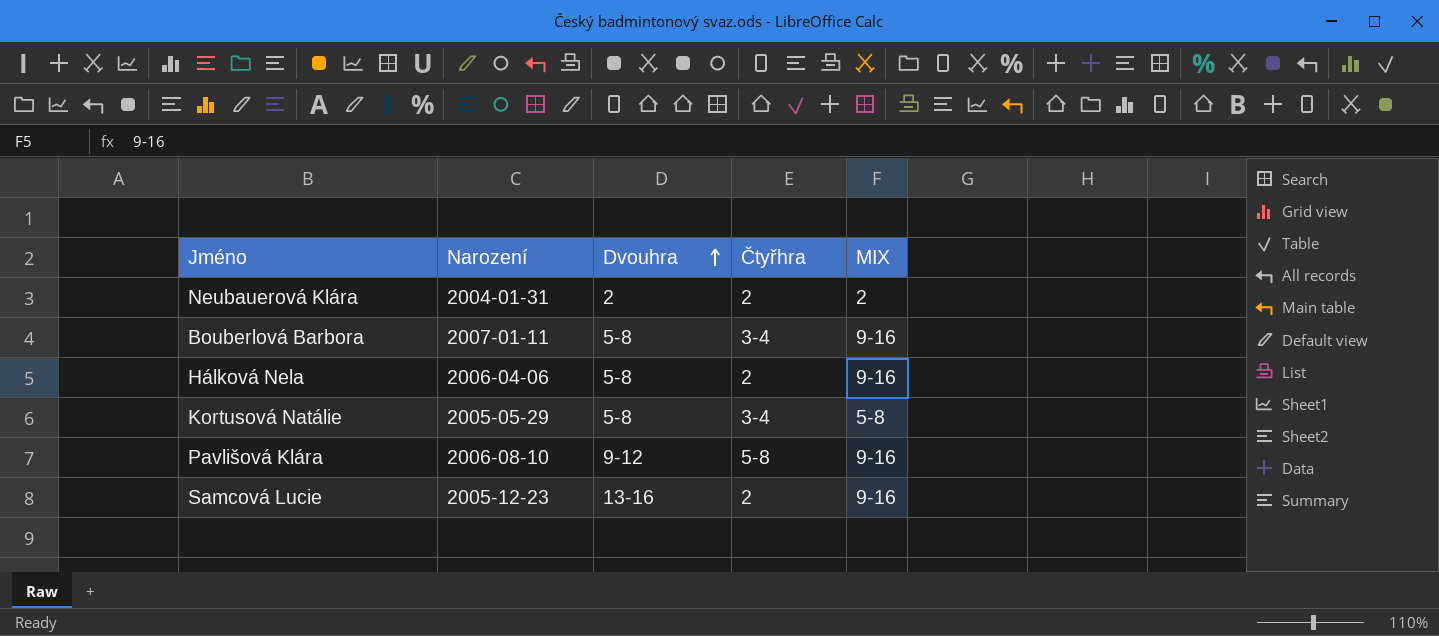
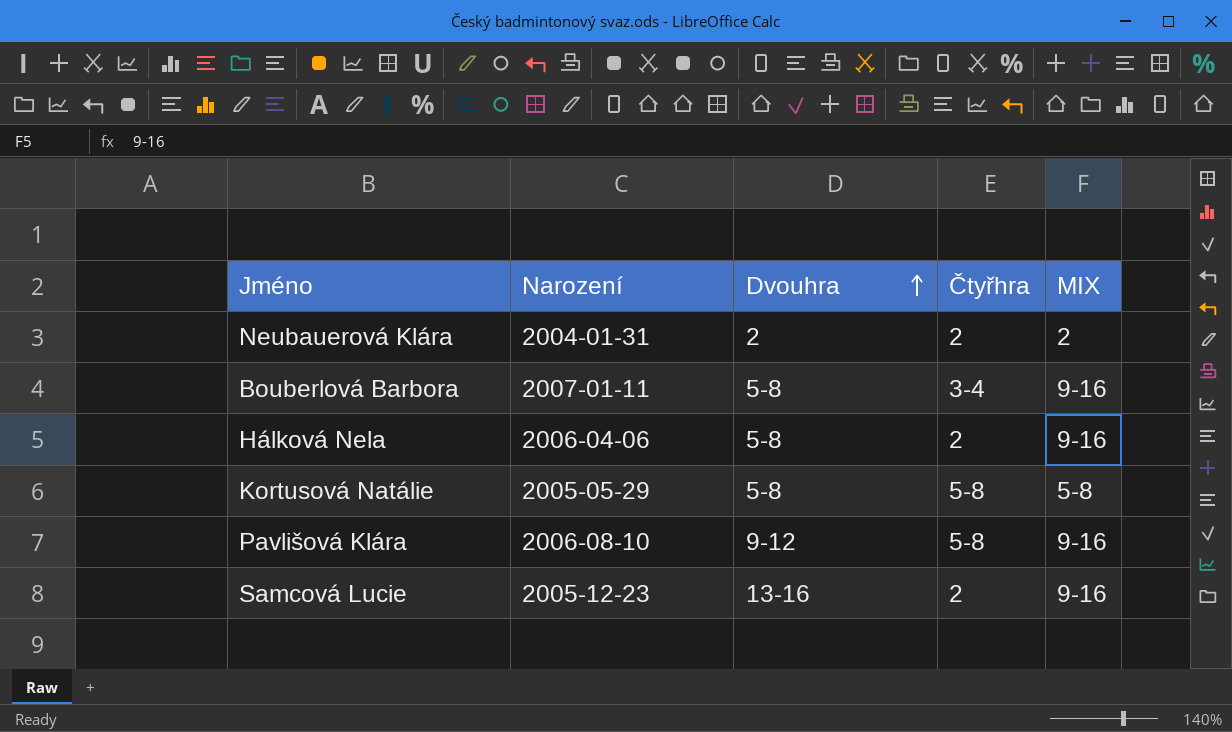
Kortusová Natálie | Čtyřhra: 3-4 -> 5-8

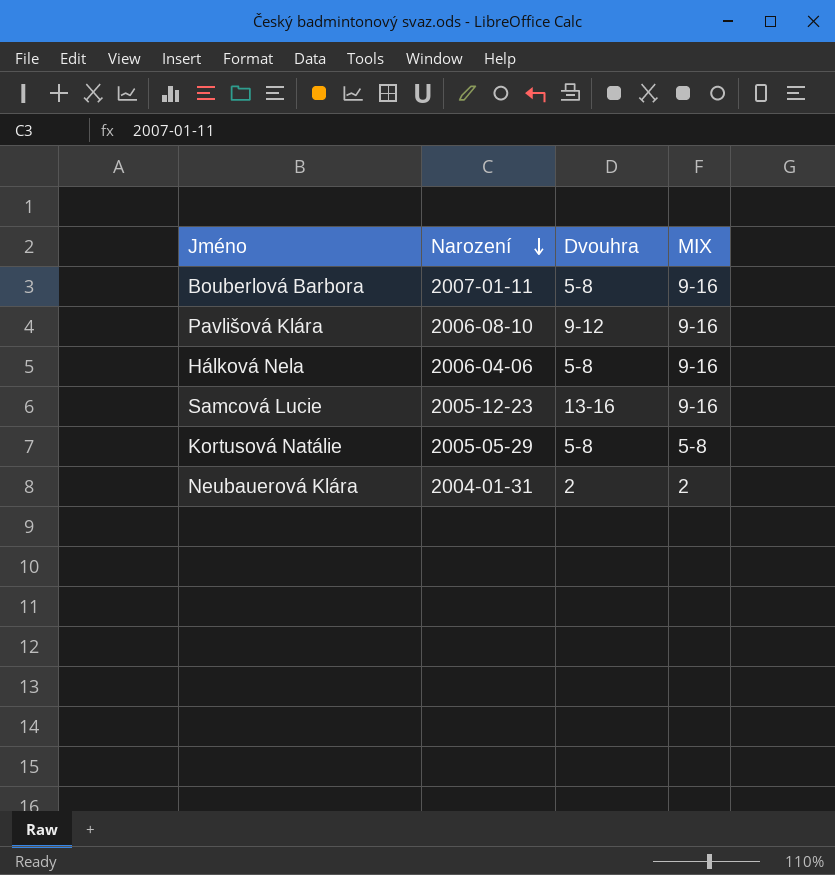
row order: Dvouhra ascending -> Narození descending
column Čtyřhra | position: 4 -> none

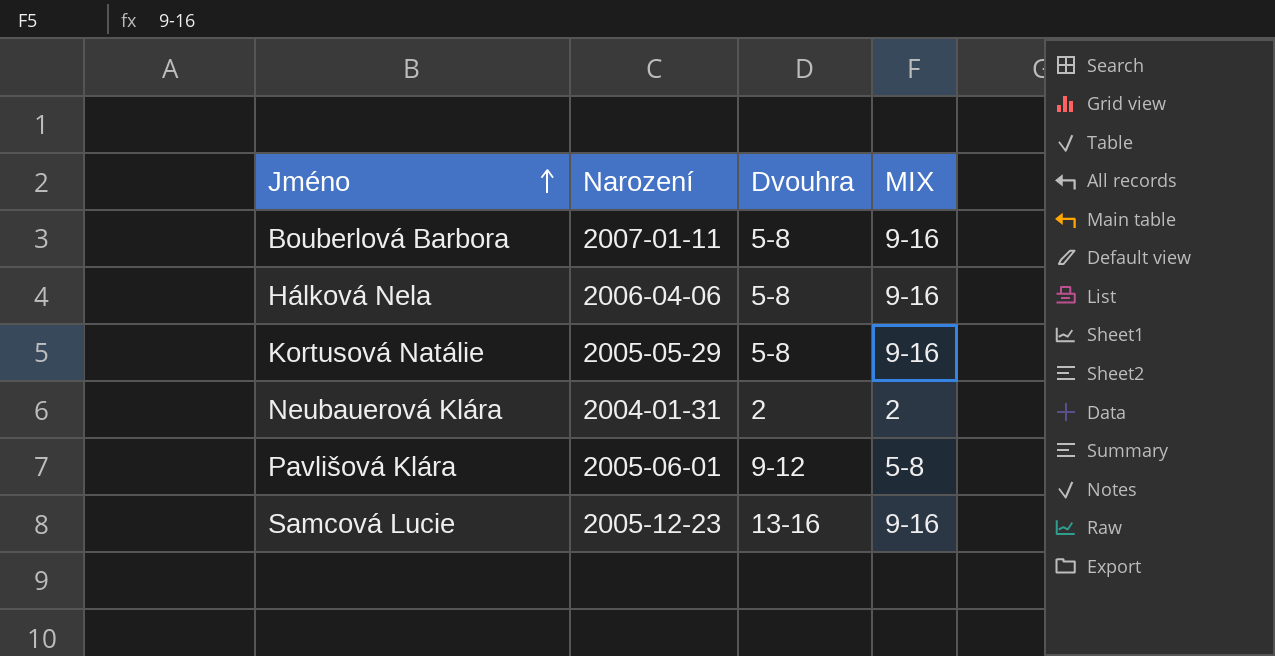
row order: Narození descending -> Jméno ascending
Kortusová Natálie | MIX: 5-8 -> 9-16
Pavlišová Klára | Narození: 2006-08-10 -> 2005-06-01
Pavlišová Klára | MIX: 9-16 -> 5-8

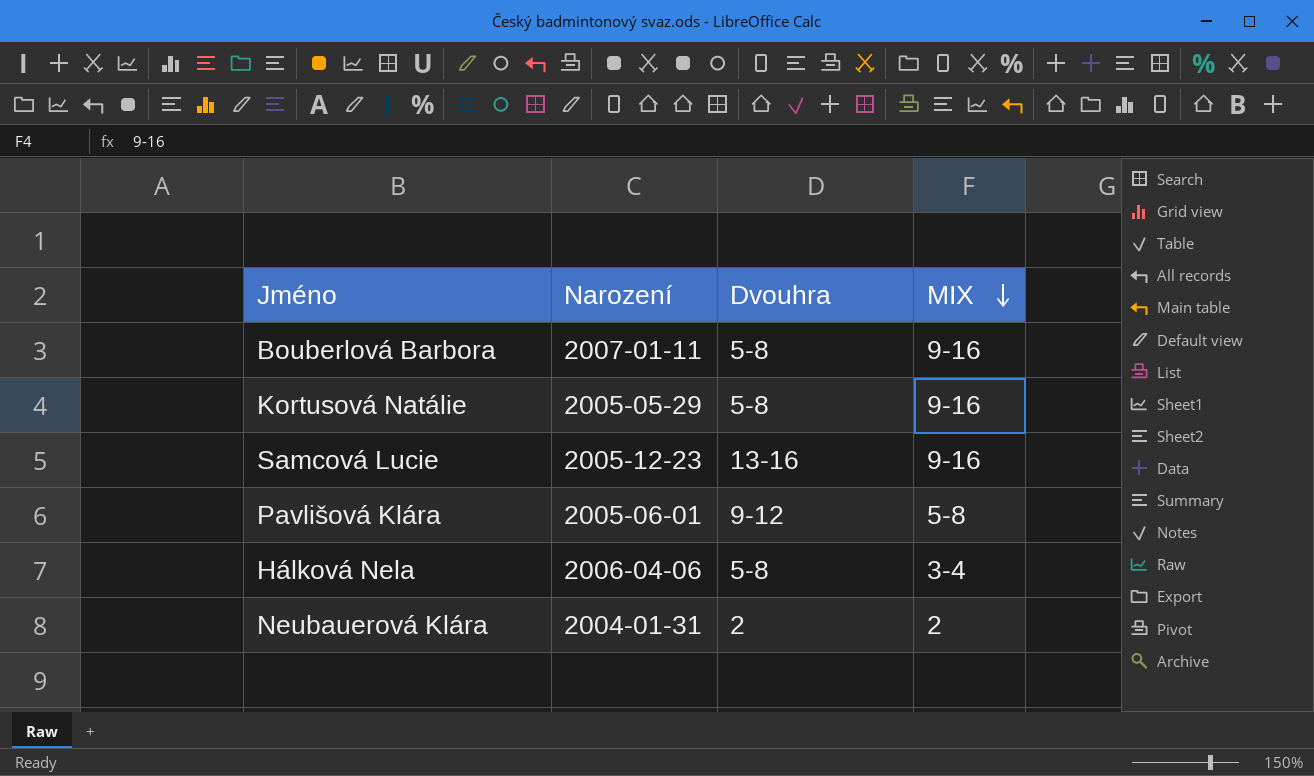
row order: Jméno ascending -> MIX descending
Hálková Nela | MIX: 9-16 -> 3-4

